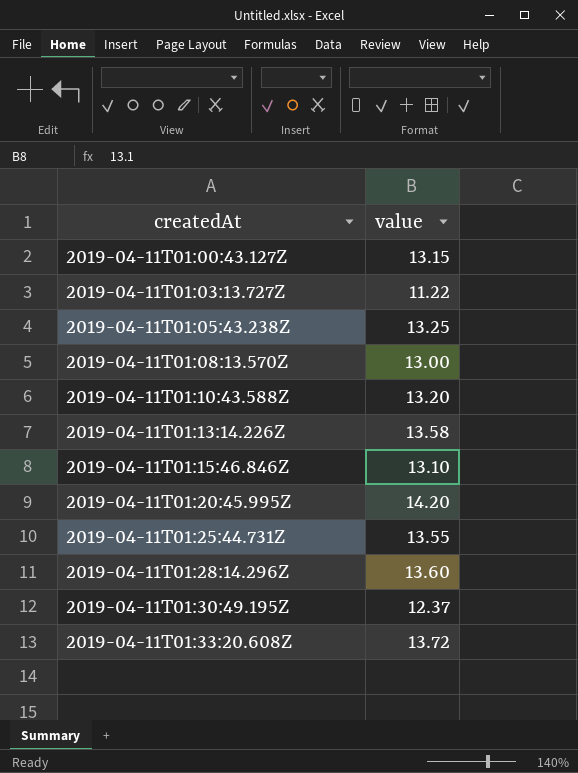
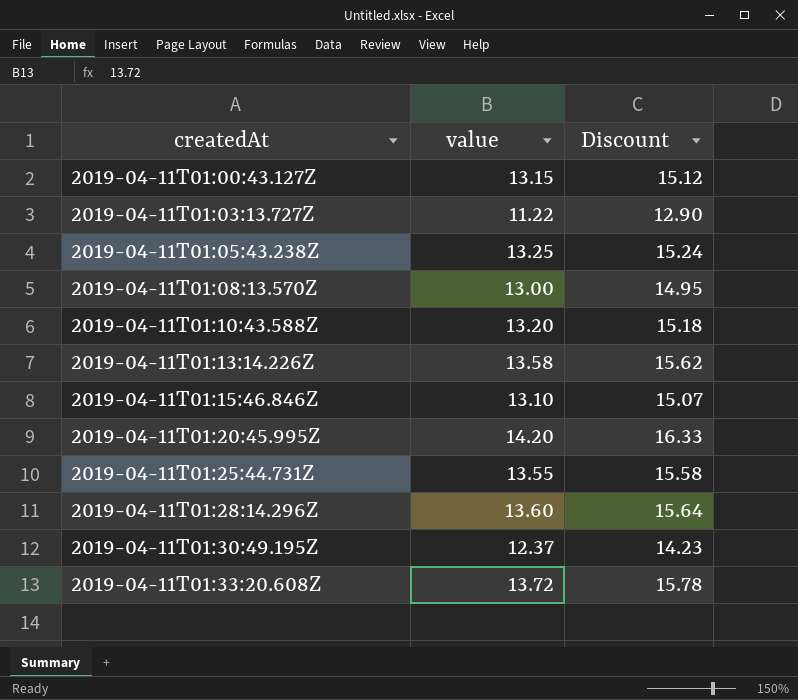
column Discount | formula: none -> [value] * 1.15

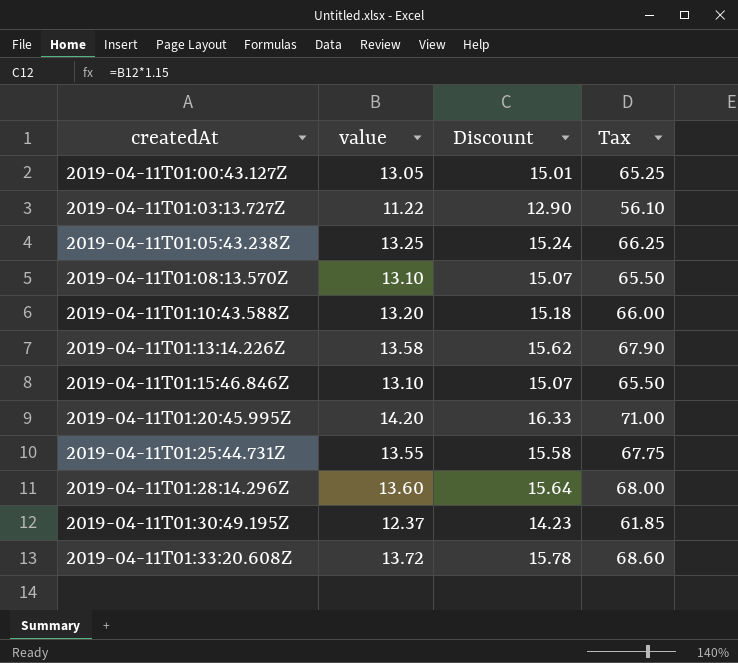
column Tax | formula: none -> [value] * 5
2019-04-11T01:00:43.127Z | value: 13.15 -> 13.05
2019-04-11T01:00:43.127Z | Discount: 15.12 -> 15.01
2019-04-11T01:08:13.570Z | value: 13.00 -> 13.10
2019-04-11T01:08:13.570Z | Discount: 14.95 -> 15.07

